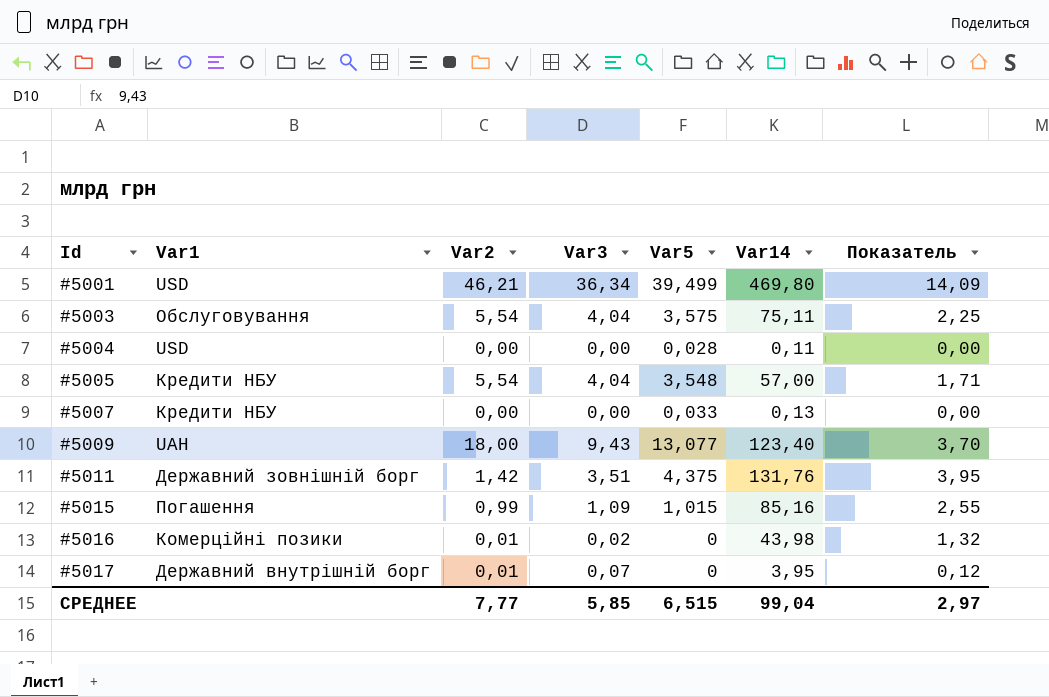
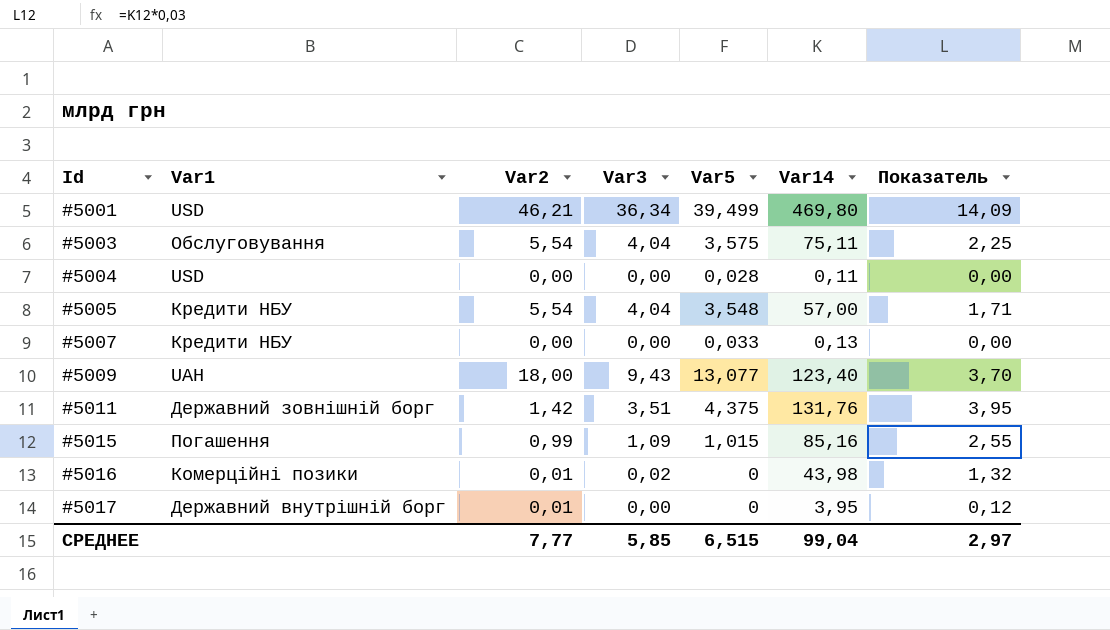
#5017 | Var3: 0,07 -> 0,00

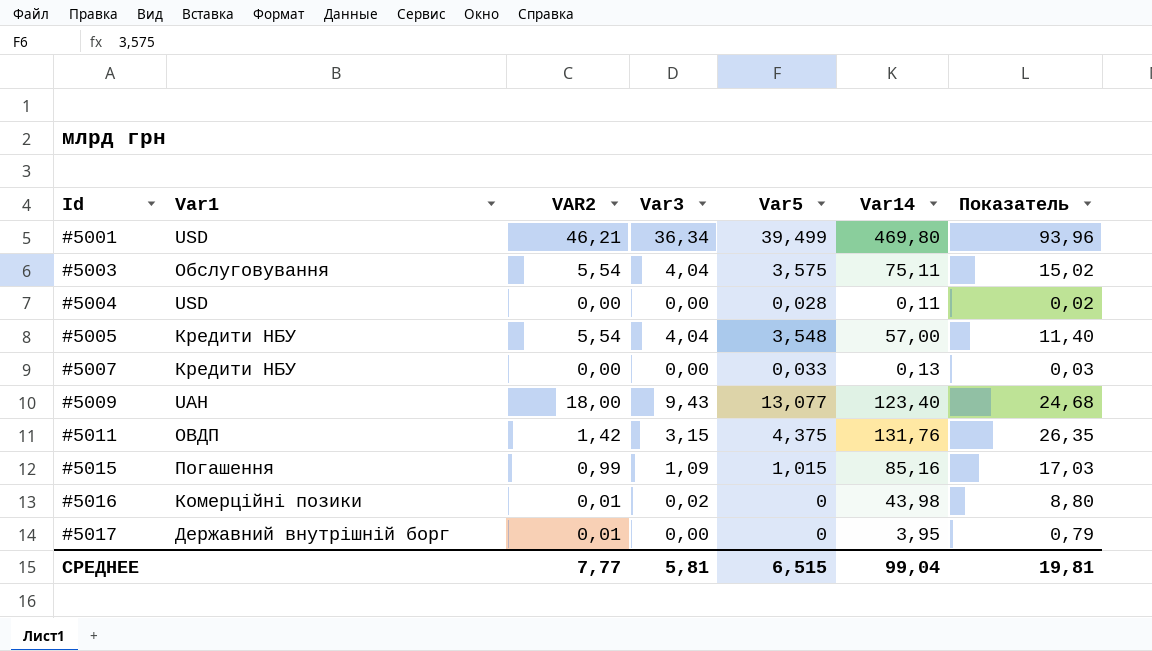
column name: Var2 -> VAR2
column Показатель | formula: [Var14] * 0,03 -> [Var14] * 0,2
#5011 | Var1: Державний зовнішній борг -> ОВДП
#5011 | Var3: 3,51 -> 3,15
СРЕДНЕЕ | Var3: 5,85 -> 5,81
СРЕДНЕЕ | Показатель: 2,97 -> 19,81

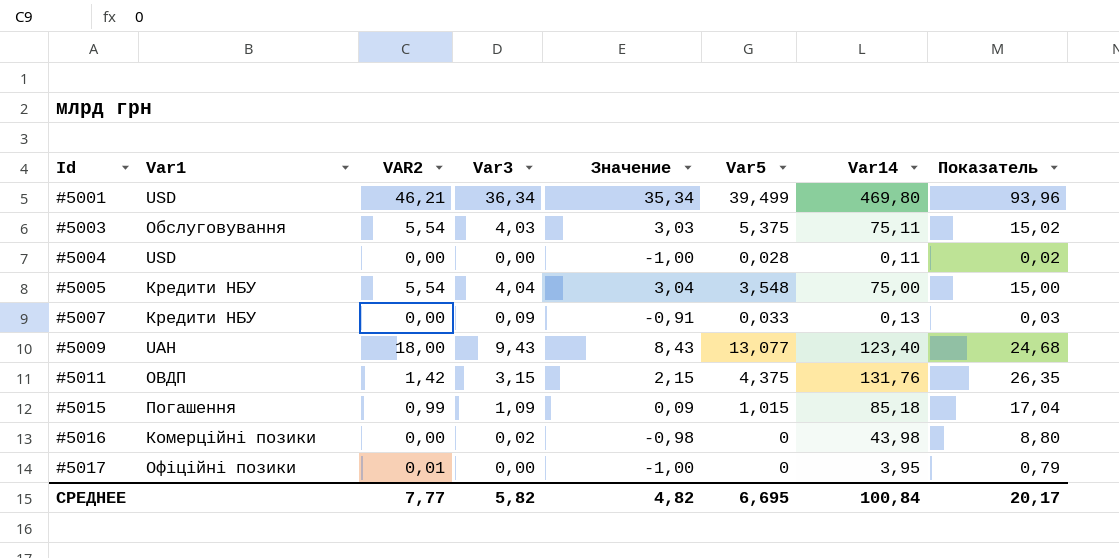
column Значение | formula: none -> [Var3] - 1
#5003 | Var3: 4,04 -> 4,03
#5003 | Var5: 3,575 -> 5,375
#5005 | Var14: 57,00 -> 75,00
#5005 | Показатель: 11,40 -> 15,00
#5007 | Var3: 0,00 -> 0,09
#5015 | Var14: 85,16 -> 85,18
#5015 | Показатель: 17,03 -> 17,04
#5016 | VAR2: 0,01 -> 0,00
#5017 | Var1: Державний внутрішній борг -> Офіційні позики
СРЕДНЕЕ | Var3: 5,81 -> 5,82
СРЕДНЕЕ | Var5: 6,515 -> 6,695
СРЕДНЕЕ | Var14: 99,04 -> 100,84
СРЕДНЕЕ | Показатель: 19,81 -> 20,17

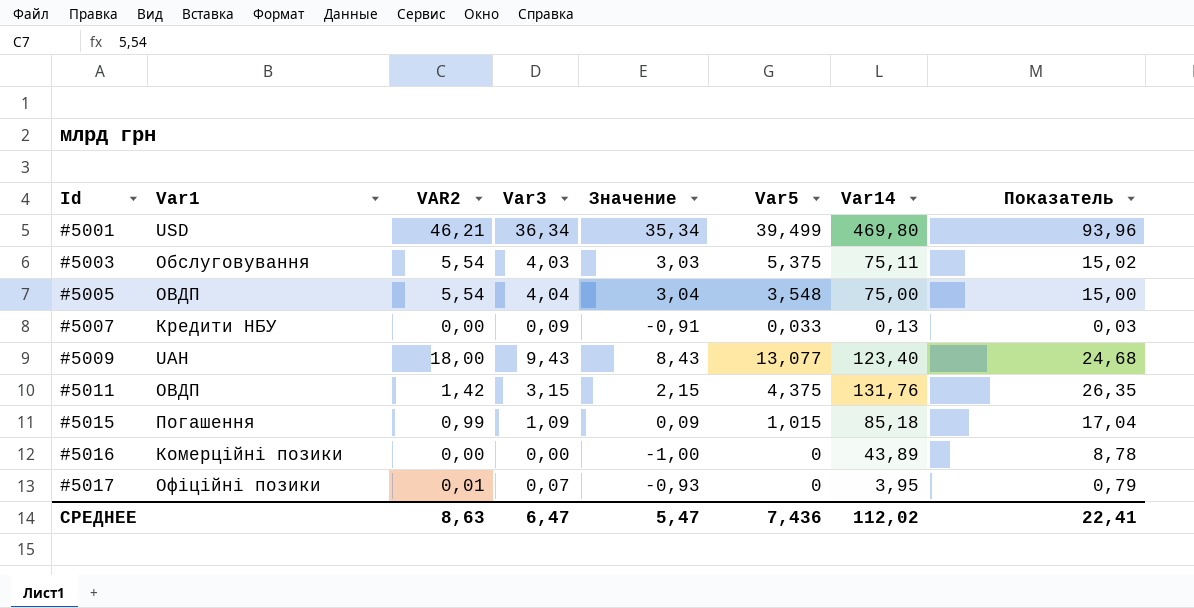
row #5004: USD | 0,00 | 0,00 | -1,00 | 0,028 | 0,11 | 0,02 -> none
#5005 | Var1: Кредити НБУ -> ОВДП
#5016 | Var3: 0,02 -> 0,00
#5016 | Значение: -0,98 -> -1,00
#5016 | Var14: 43,98 -> 43,89
#5016 | Показатель: 8,80 -> 8,78
#5017 | Var3: 0,00 -> 0,07
#5017 | Значение: -1,00 -> -0,93
СРЕДНЕЕ | VAR2: 7,77 -> 8,63
СРЕДНЕЕ | Var3: 5,82 -> 6,47
СРЕДНЕЕ | Значение: 4,82 -> 5,47
СРЕДНЕЕ | Var5: 6,695 -> 7,436
СРЕДНЕЕ | Var14: 100,84 -> 112,02
СРЕДНЕЕ | Показатель: 20,17 -> 22,41

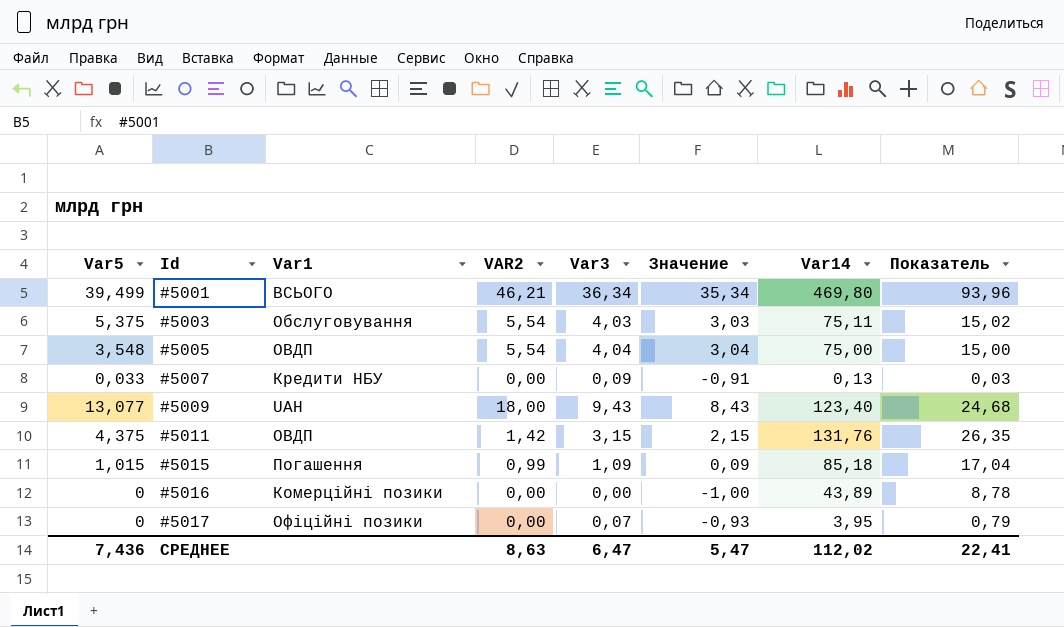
column Var5 | position: 6 -> 1
#5001 | Var1: USD -> ВСЬОГО
#5017 | VAR2: 0,01 -> 0,00

